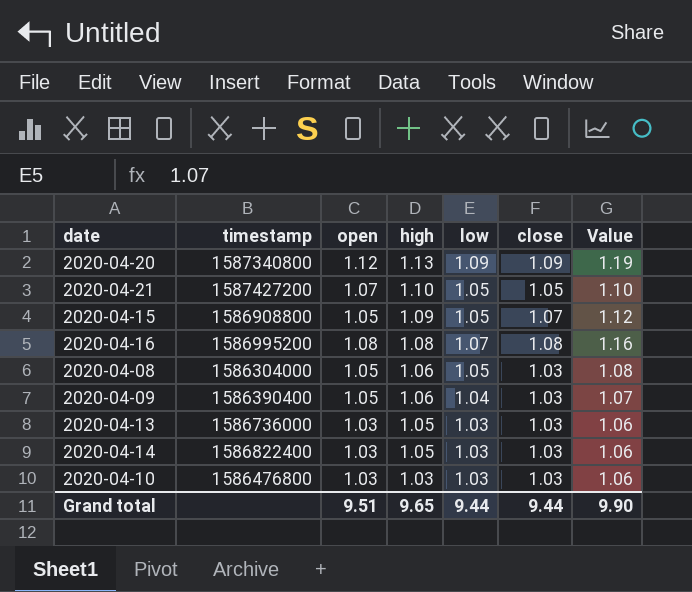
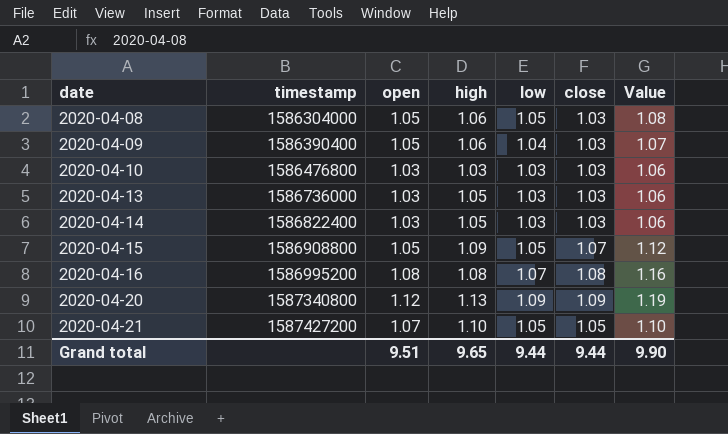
row order: high descending -> date ascending

